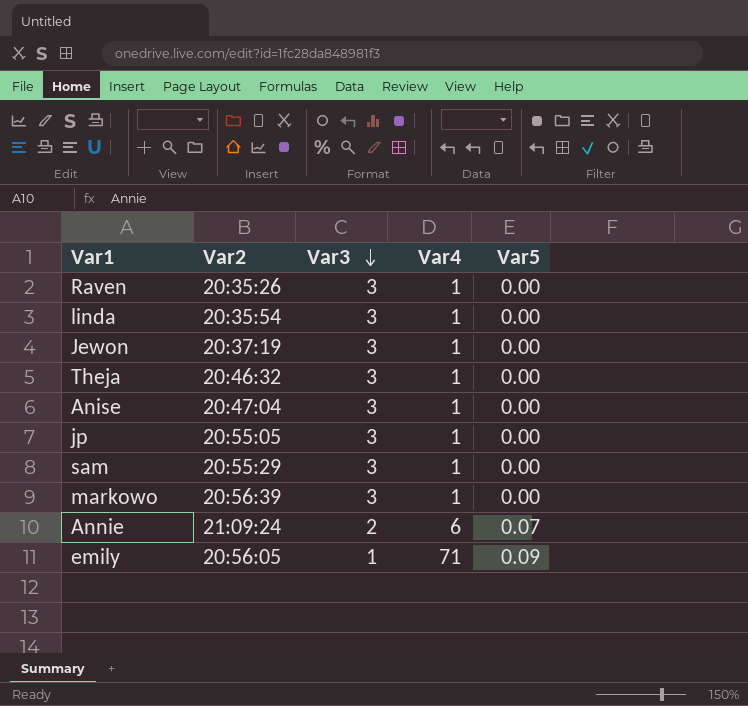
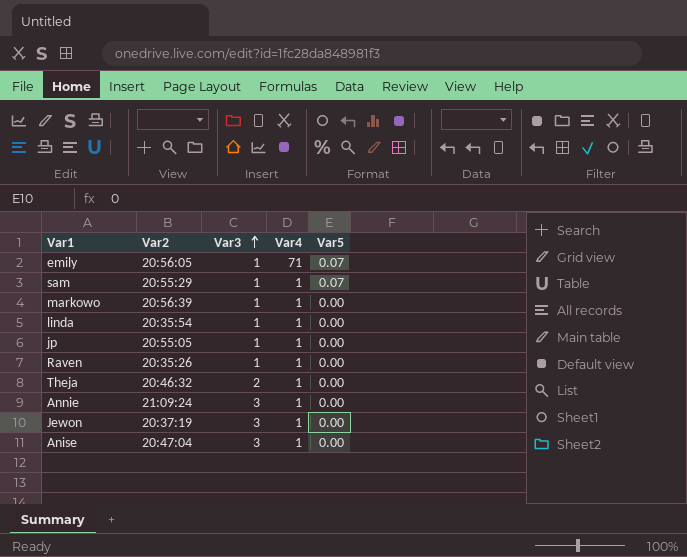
row order: Var3 descending -> Var3 ascending
emily | Var5: 0.09 -> 0.07
sam | Var3: 3 -> 1
sam | Var5: 0.00 -> 0.07
markowo | Var3: 3 -> 1
linda | Var3: 3 -> 1
jp | Var3: 3 -> 1
Raven | Var3: 3 -> 1
Theja | Var3: 3 -> 2
Annie | Var3: 2 -> 3
Annie | Var4: 6 -> 1
Annie | Var5: 0.07 -> 0.00

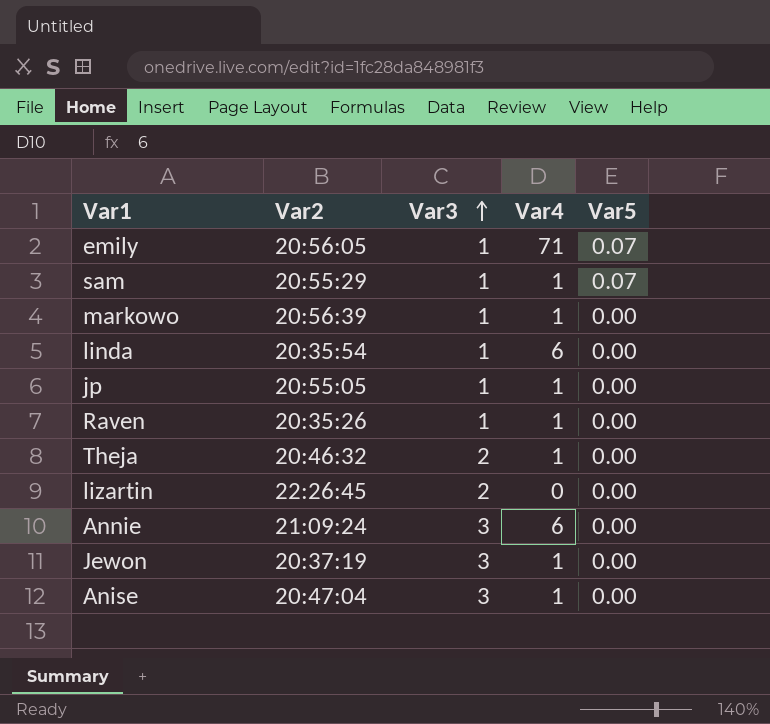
linda | Var4: 1 -> 6
row lizartin: none -> 22:26:45 | 2 | 0 | 0.00
Annie | Var4: 1 -> 6

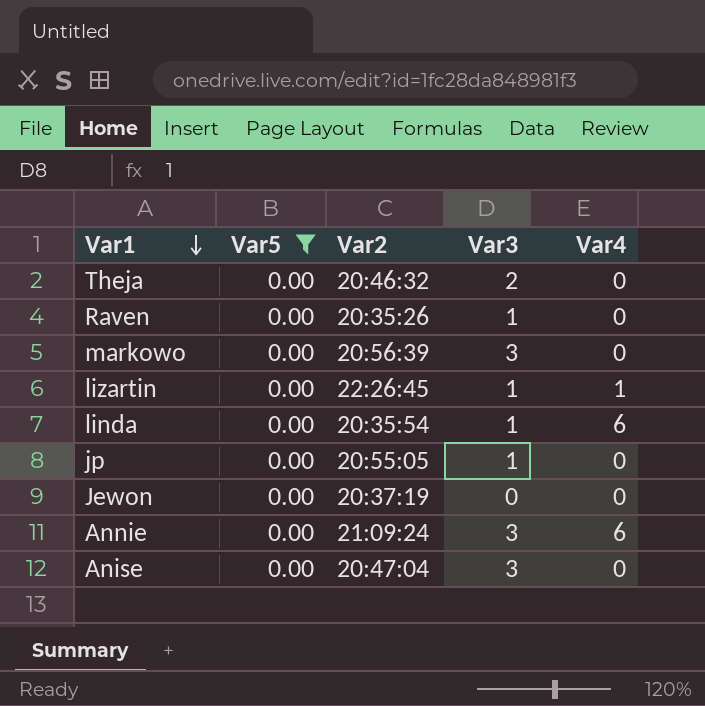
filter: none -> Var5 = 0.00
row order: Var3 ascending -> Var1 descending
column Var5 | position: 5 -> 2
Theja | Var4: 1 -> 0
Raven | Var4: 1 -> 0
markowo | Var3: 1 -> 3
markowo | Var4: 1 -> 0
lizartin | Var3: 2 -> 1
lizartin | Var4: 0 -> 1
jp | Var4: 1 -> 0
Jewon | Var3: 3 -> 0
Jewon | Var4: 1 -> 0
Anise | Var4: 1 -> 0

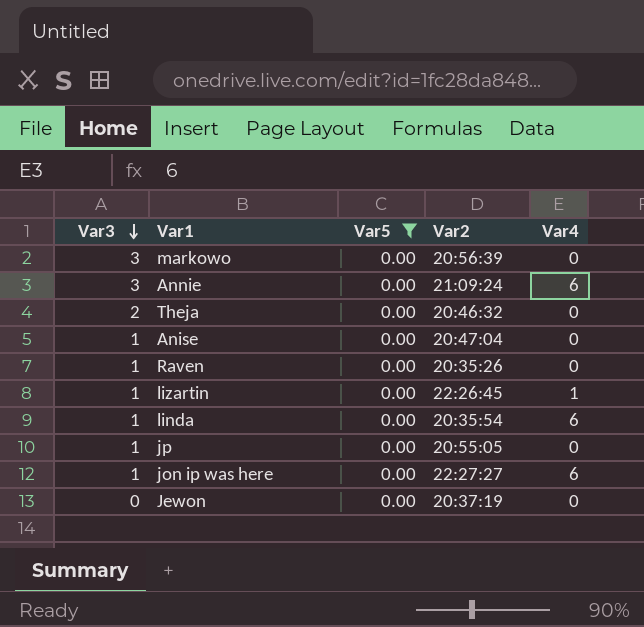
row order: Var1 descending -> Var3 descending
column Var3 | position: 4 -> 1
Anise | Var3: 3 -> 1
row jon ip was here: none -> 1 | 0.00 | 22:27:27 | 6

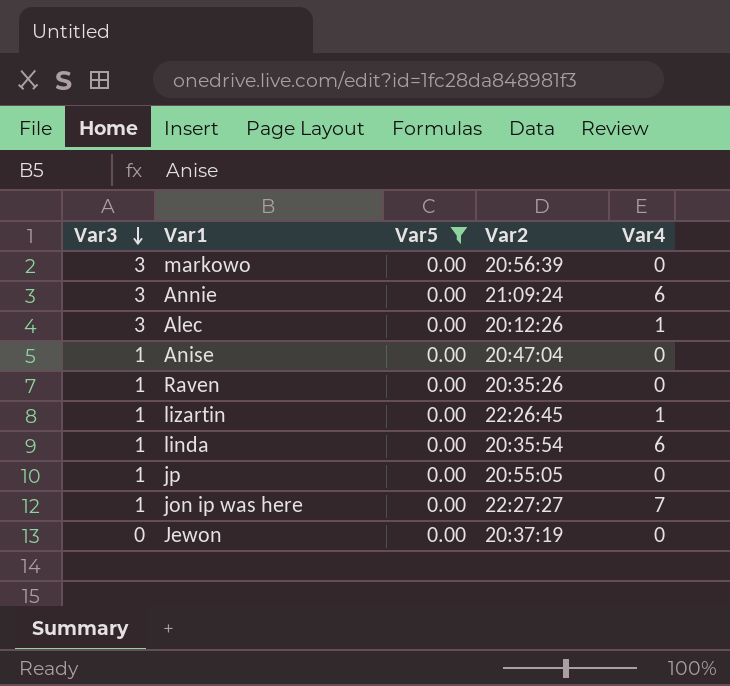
row Theja: 2 | 0.00 | 20:46:32 | 0 -> none
row Alec: none -> 3 | 0.00 | 20:12:26 | 1
jon ip was here | Var4: 6 -> 7

